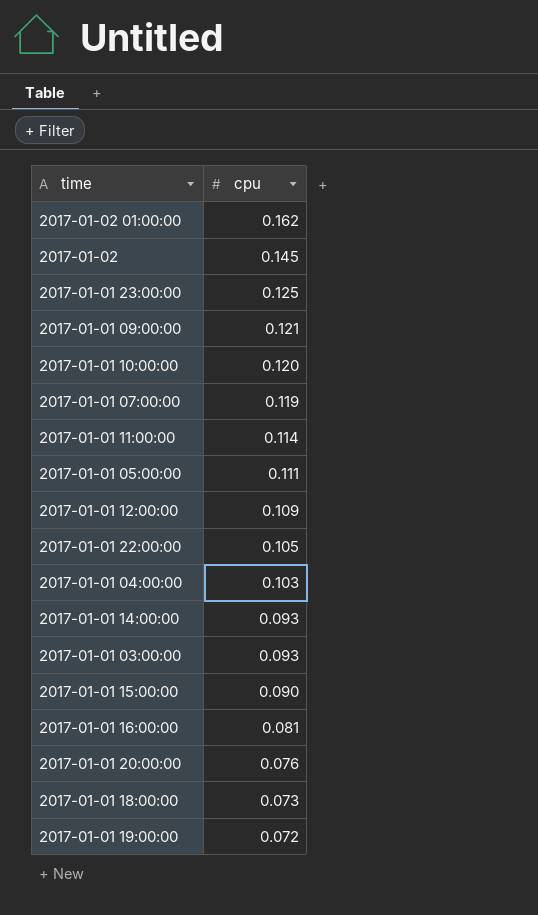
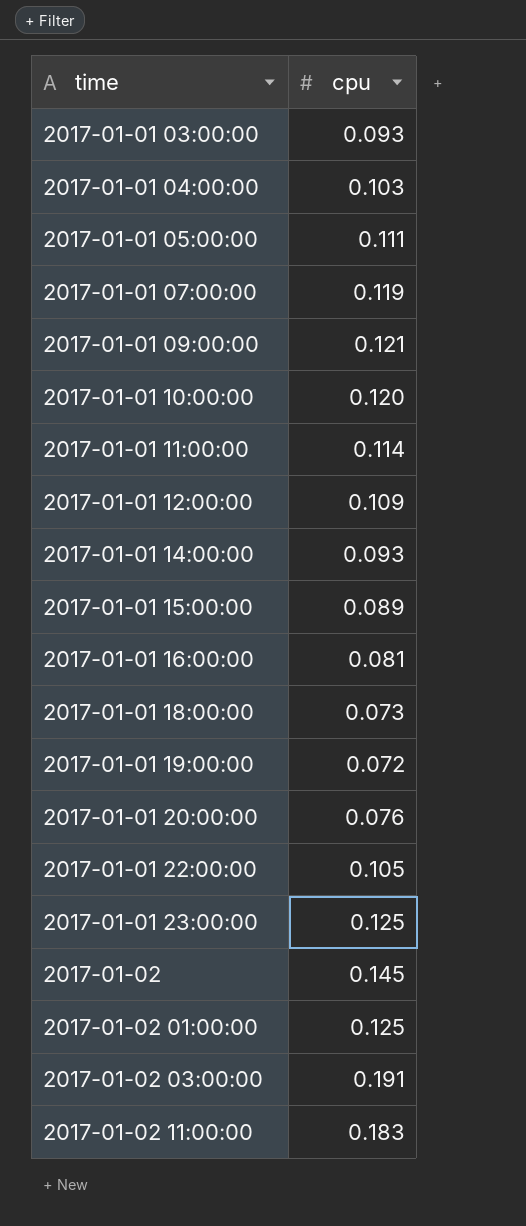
row order: cpu descending -> time ascending
2017-01-01 15:00:00 | cpu: 0.090 -> 0.089
2017-01-02 01:00:00 | cpu: 0.162 -> 0.125
row 2017-01-02 03:00:00: none -> 0.191
row 2017-01-02 11:00:00: none -> 0.183

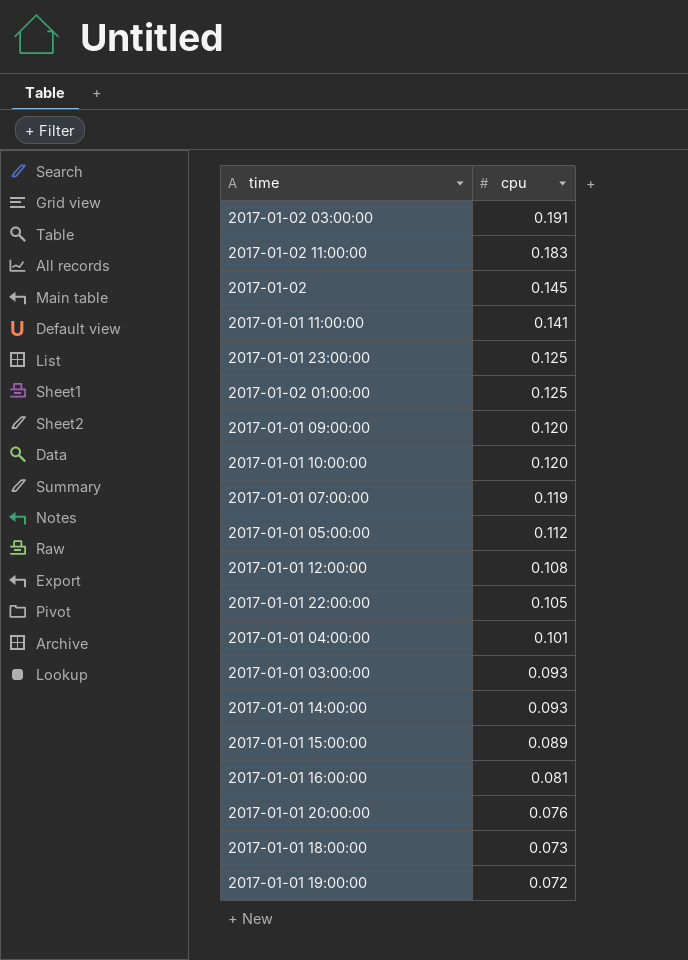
row order: time ascending -> cpu descending
2017-01-01 11:00:00 | cpu: 0.114 -> 0.141
2017-01-01 09:00:00 | cpu: 0.121 -> 0.120
2017-01-01 05:00:00 | cpu: 0.111 -> 0.112
2017-01-01 12:00:00 | cpu: 0.109 -> 0.108
2017-01-01 04:00:00 | cpu: 0.103 -> 0.101

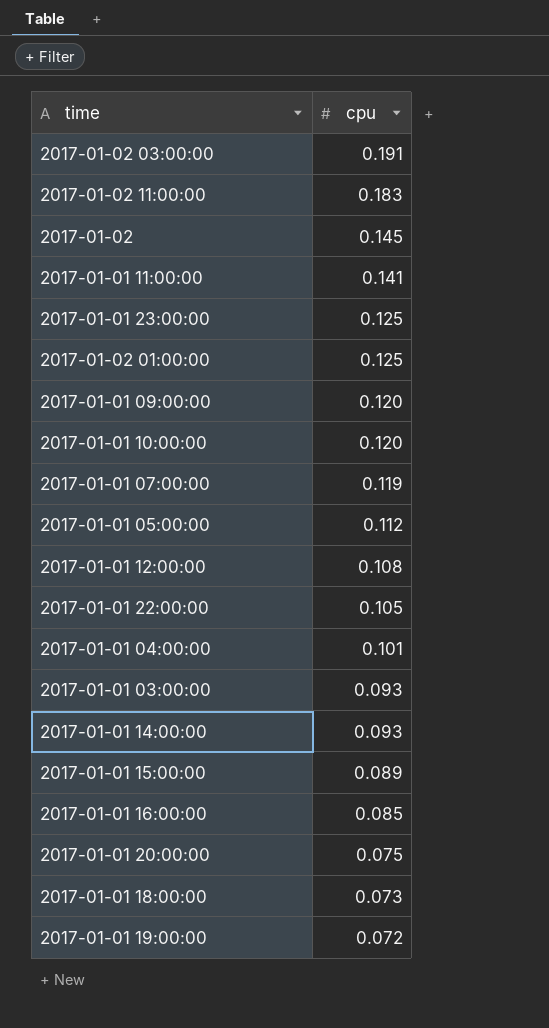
2017-01-01 16:00:00 | cpu: 0.081 -> 0.085
2017-01-01 20:00:00 | cpu: 0.076 -> 0.075

